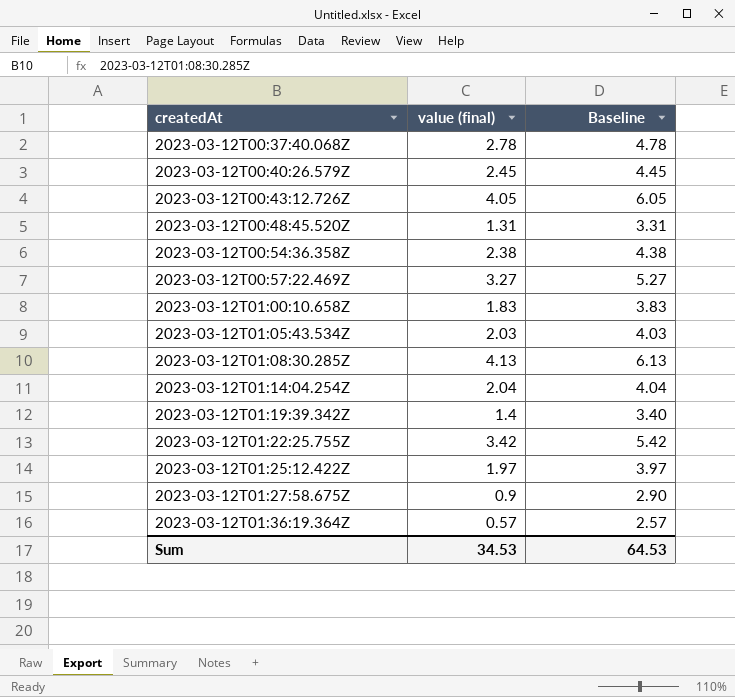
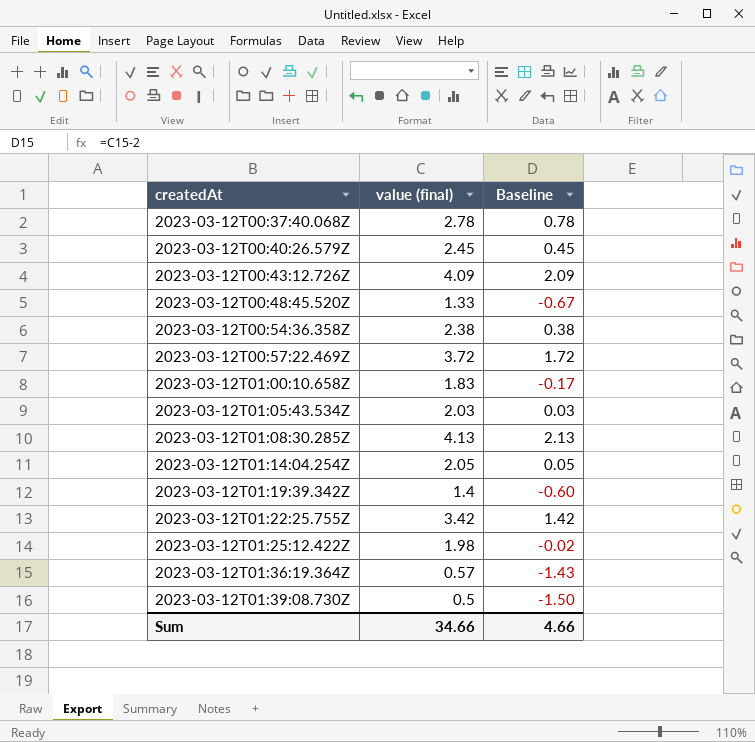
column Baseline | formula: [value (final)] + 2 -> [value (final)] - 2
row 2023-03-12T01:27:58.675Z: 0.9 | 2.90 -> none
2023-03-12T00:43:12.726Z | value (final): 4.05 -> 4.09
2023-03-12T00:48:45.520Z | value (final): 1.31 -> 1.33
2023-03-12T00:57:22.469Z | value (final): 3.27 -> 3.72
2023-03-12T01:14:04.254Z | value (final): 2.04 -> 2.05
2023-03-12T01:25:12.422Z | value (final): 1.97 -> 1.98
row 2023-03-12T01:39:08.730Z: none -> 0.5 | -1.50
Sum | value (final): 34.53 -> 34.66
Sum | Baseline: 64.53 -> 4.66

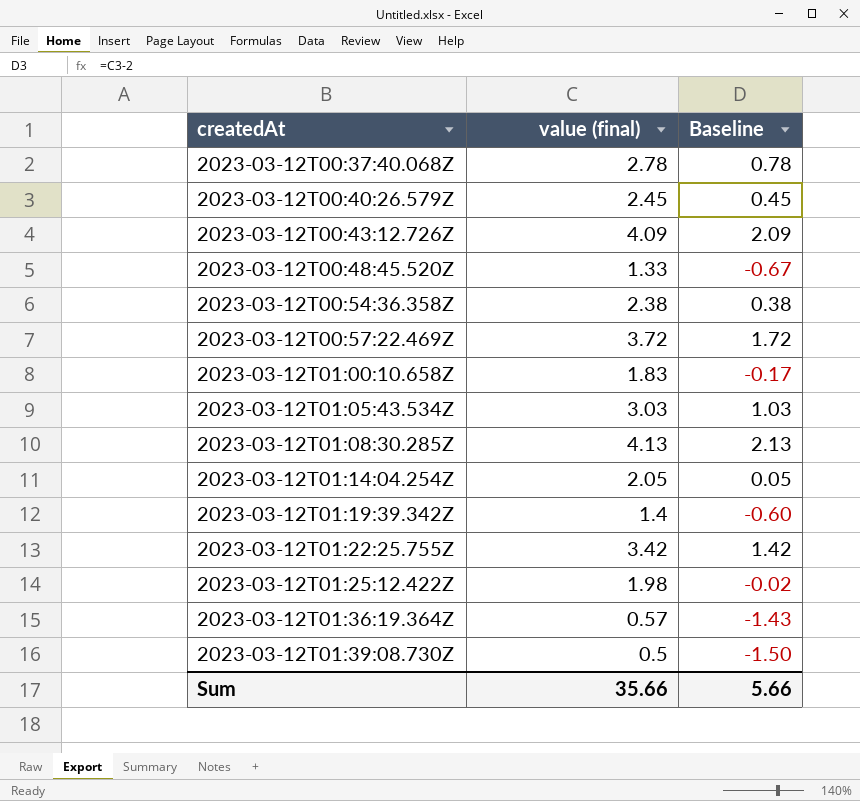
2023-03-12T01:05:43.534Z | value (final): 2.03 -> 3.03
2023-03-12T01:05:43.534Z | Baseline: 0.03 -> 1.03
Sum | value (final): 34.66 -> 35.66
Sum | Baseline: 4.66 -> 5.66

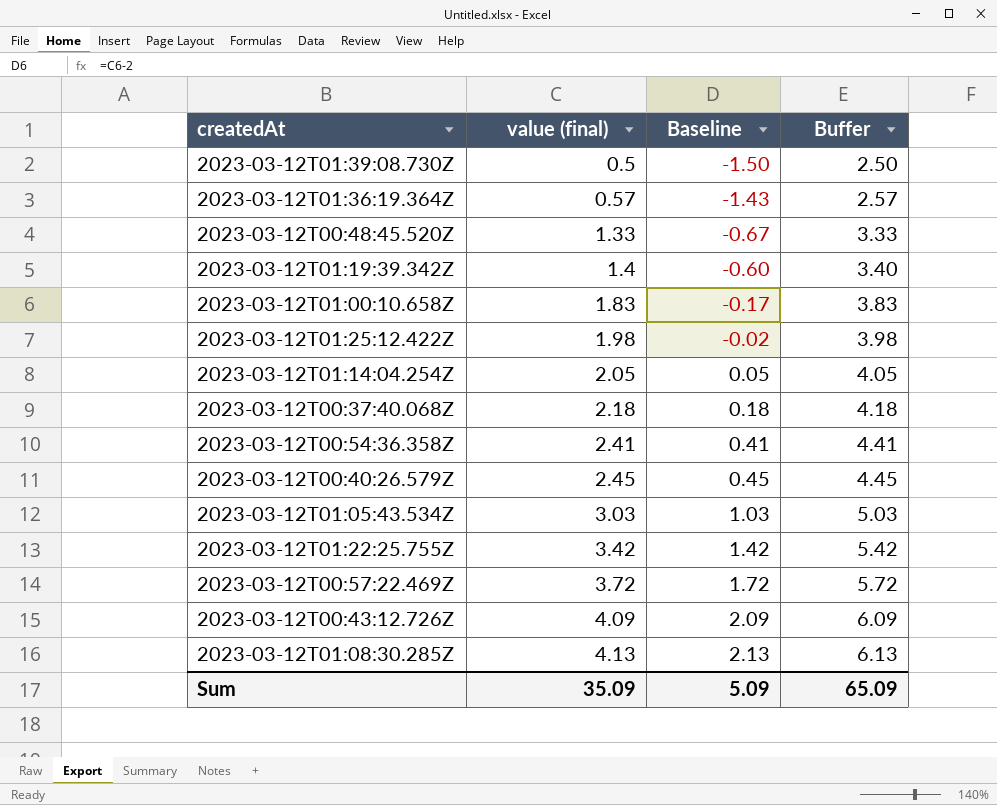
row order: createdAt ascending -> value (final) ascending
column Buffer | formula: none -> [value (final)] + 2
2023-03-12T00:37:40.068Z | value (final): 2.78 -> 2.18
2023-03-12T00:37:40.068Z | Baseline: 0.78 -> 0.18
2023-03-12T00:54:36.358Z | value (final): 2.38 -> 2.41
2023-03-12T00:54:36.358Z | Baseline: 0.38 -> 0.41
Sum | value (final): 35.66 -> 35.09
Sum | Baseline: 5.66 -> 5.09

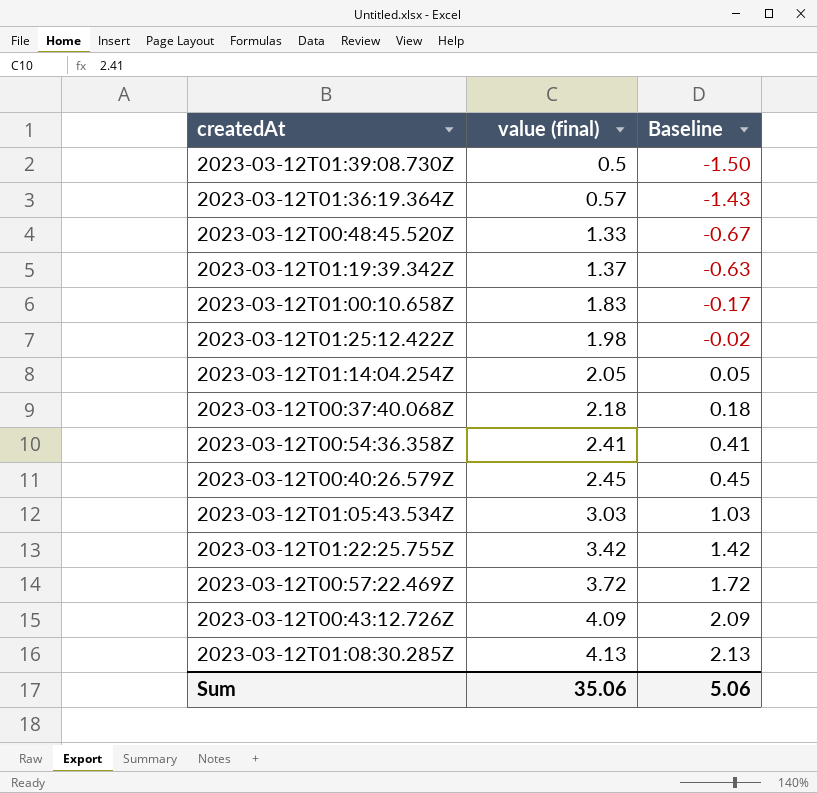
column Buffer | formula: [value (final)] + 2 -> none
2023-03-12T01:19:39.342Z | value (final): 1.4 -> 1.37
2023-03-12T01:19:39.342Z | Baseline: -0.60 -> -0.63
Sum | value (final): 35.09 -> 35.06
Sum | Baseline: 5.09 -> 5.06

